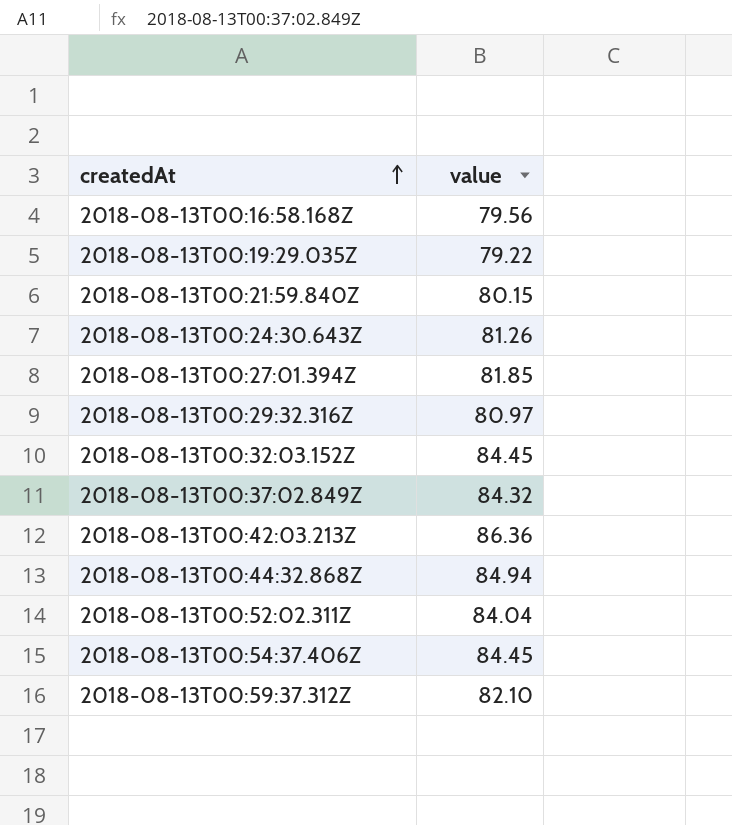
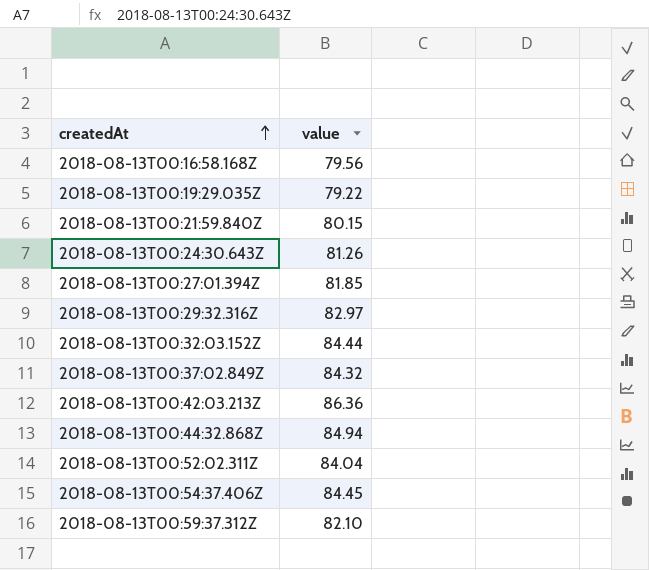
2018-08-13T00:29:32.316Z | value: 80.97 -> 82.97
2018-08-13T00:32:03.152Z | value: 84.45 -> 84.44

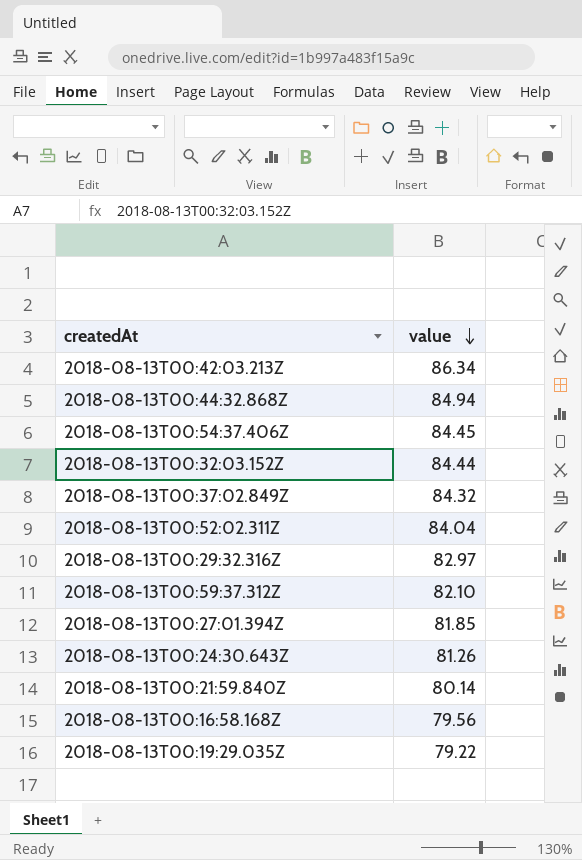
row order: createdAt ascending -> value descending
2018-08-13T00:42:03.213Z | value: 86.36 -> 86.34
2018-08-13T00:21:59.840Z | value: 80.15 -> 80.14

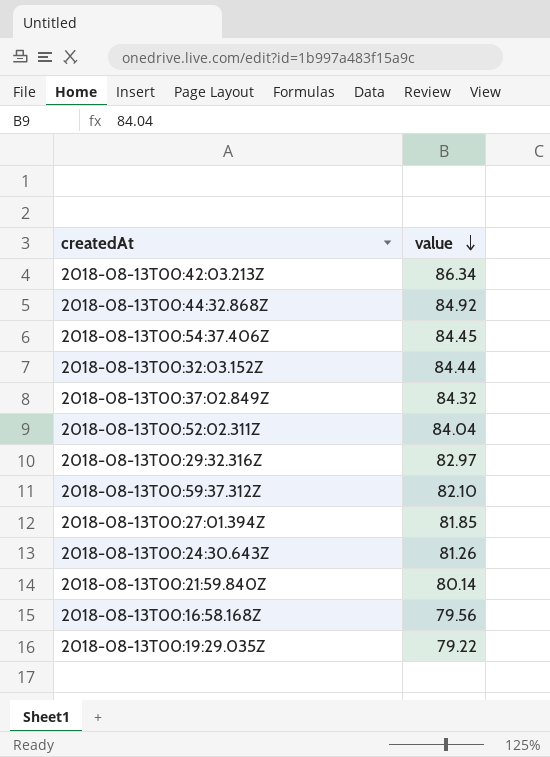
2018-08-13T00:44:32.868Z | value: 84.94 -> 84.92

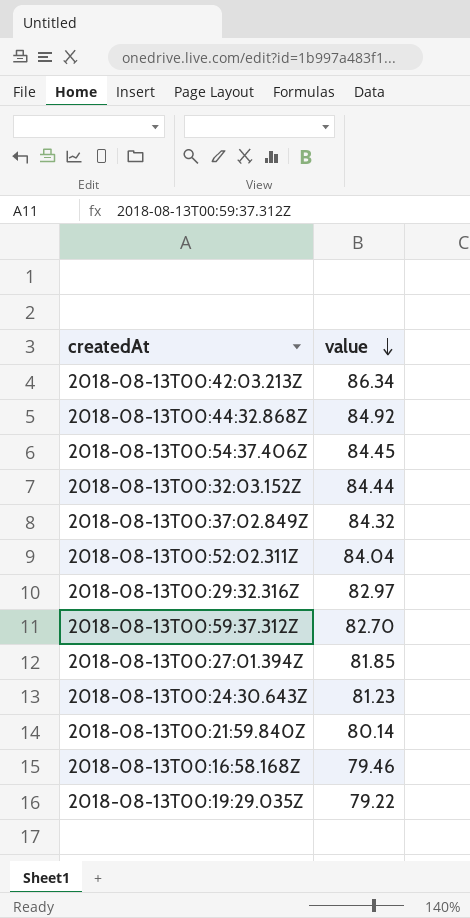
2018-08-13T00:59:37.312Z | value: 82.10 -> 82.70
2018-08-13T00:24:30.643Z | value: 81.26 -> 81.23
2018-08-13T00:16:58.168Z | value: 79.56 -> 79.46

